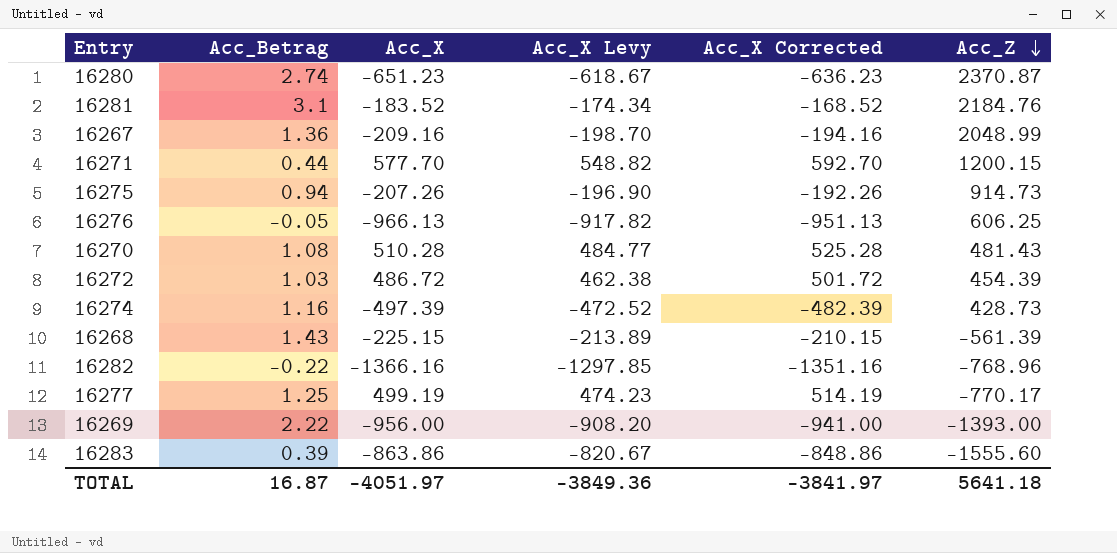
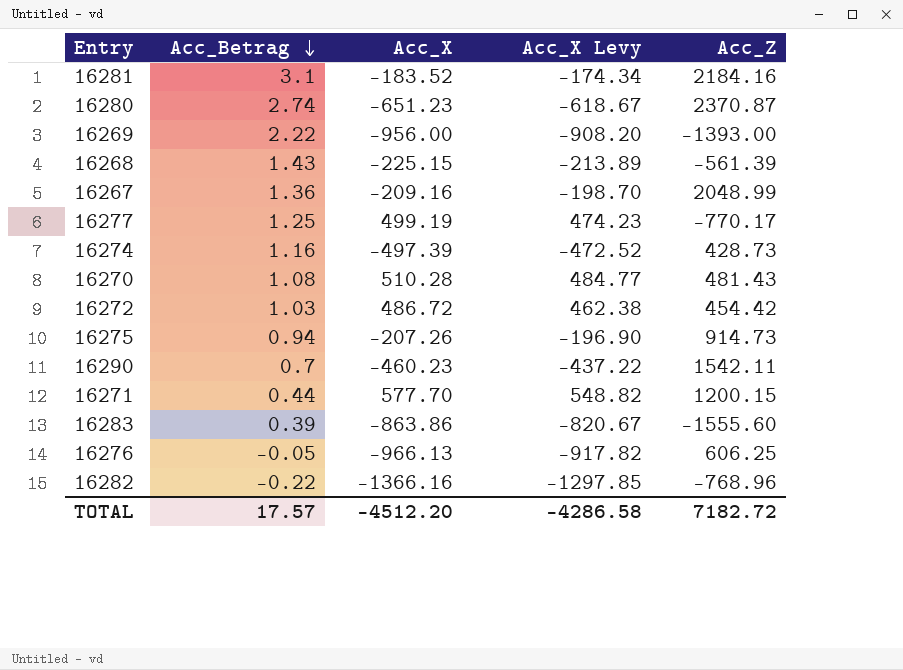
row order: Acc_Z descending -> Acc_Betrag descending
column Acc_X Corrected | formula: [Acc_X] + 15 -> none
16281 | Acc_Z: 2184.76 -> 2184.16
16272 | Acc_Z: 454.39 -> 454.42
row 16290: none -> 0.7 | -460.23 | -437.22 | 1542.11
TOTAL | Acc_Betrag: 16.87 -> 17.57
TOTAL | Acc_X: -4051.97 -> -4512.20
TOTAL | Acc_X Levy: -3849.36 -> -4286.58
TOTAL | Acc_Z: 5641.18 -> 7182.72

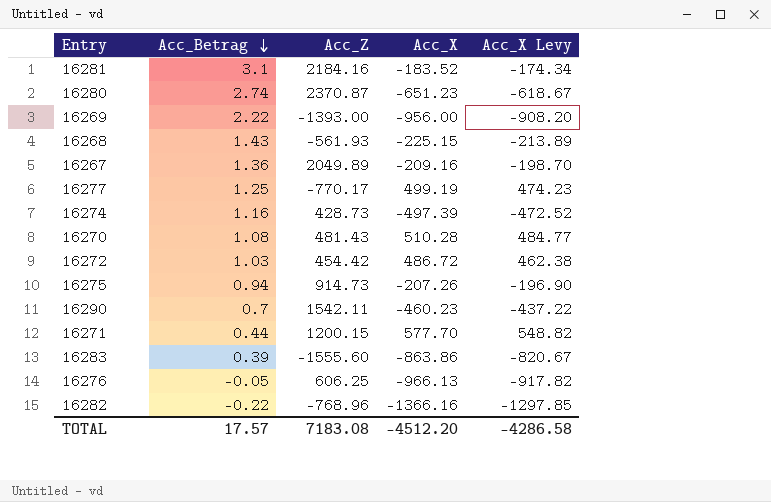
column Acc_Z | position: 5 -> 3
16268 | Acc_Z: -561.39 -> -561.93
16267 | Acc_Z: 2048.99 -> 2049.89
TOTAL | Acc_Z: 7182.72 -> 7183.08

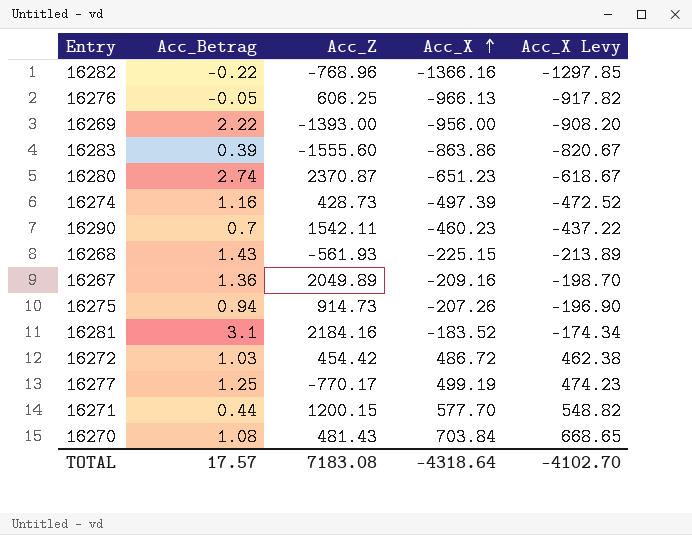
row order: Acc_Betrag descending -> Acc_X ascending
16270 | Acc_X: 510.28 -> 703.84
16270 | Acc_X Levy: 484.77 -> 668.65
TOTAL | Acc_X: -4512.20 -> -4318.64
TOTAL | Acc_X Levy: -4286.58 -> -4102.70

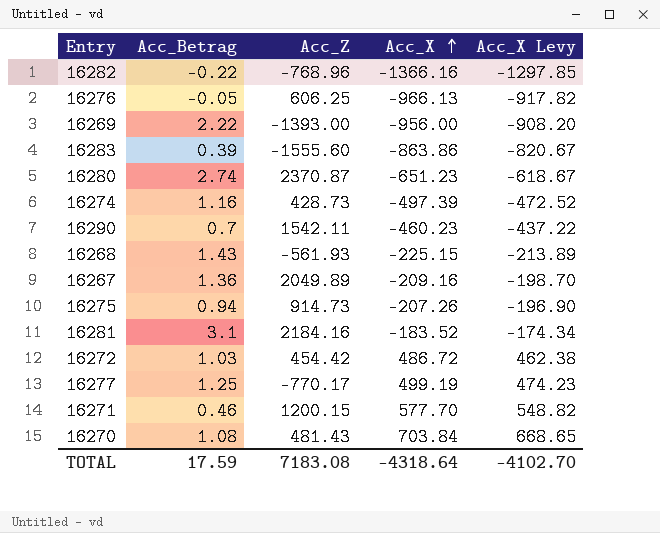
16271 | Acc_Betrag: 0.44 -> 0.46
TOTAL | Acc_Betrag: 17.57 -> 17.59

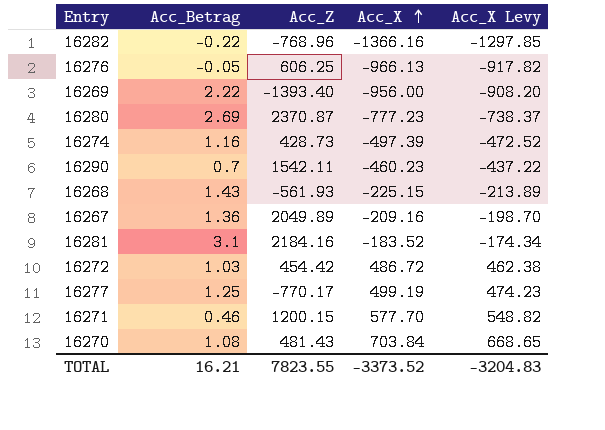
row 16283: 0.39 | -1555.60 | -863.86 | -820.67 -> none
row 16275: 0.94 | 914.73 | -207.26 | -196.90 -> none
16269 | Acc_Z: -1393.00 -> -1393.40
16280 | Acc_Betrag: 2.74 -> 2.69
16280 | Acc_X: -651.23 -> -777.23
16280 | Acc_X Levy: -618.67 -> -738.37
TOTAL | Acc_Betrag: 17.59 -> 16.21
TOTAL | Acc_Z: 7183.08 -> 7823.55
TOTAL | Acc_X: -4318.64 -> -3373.52
TOTAL | Acc_X Levy: -4102.70 -> -3204.83

